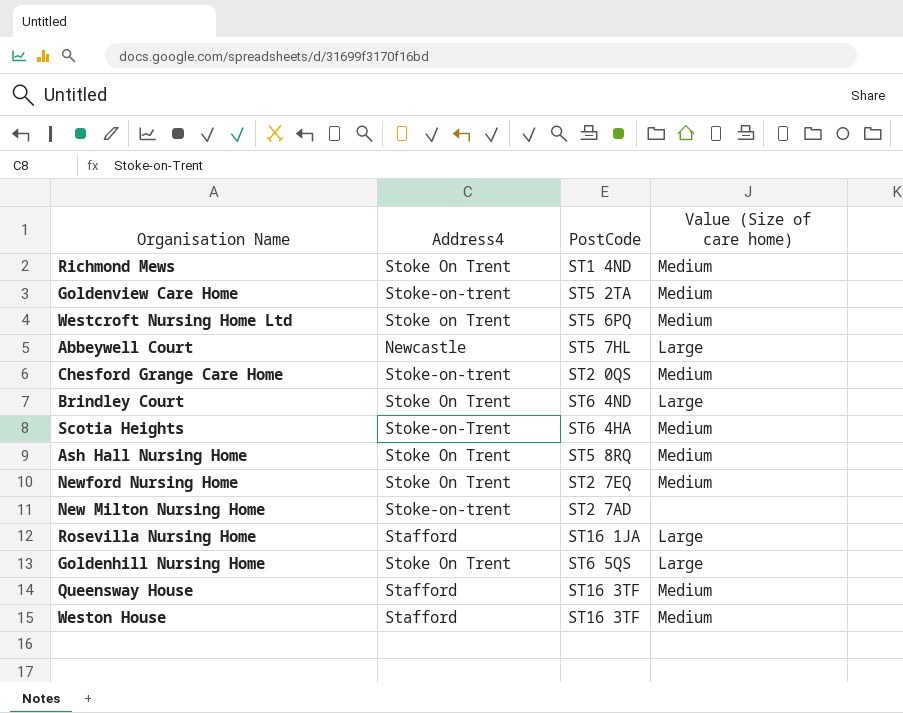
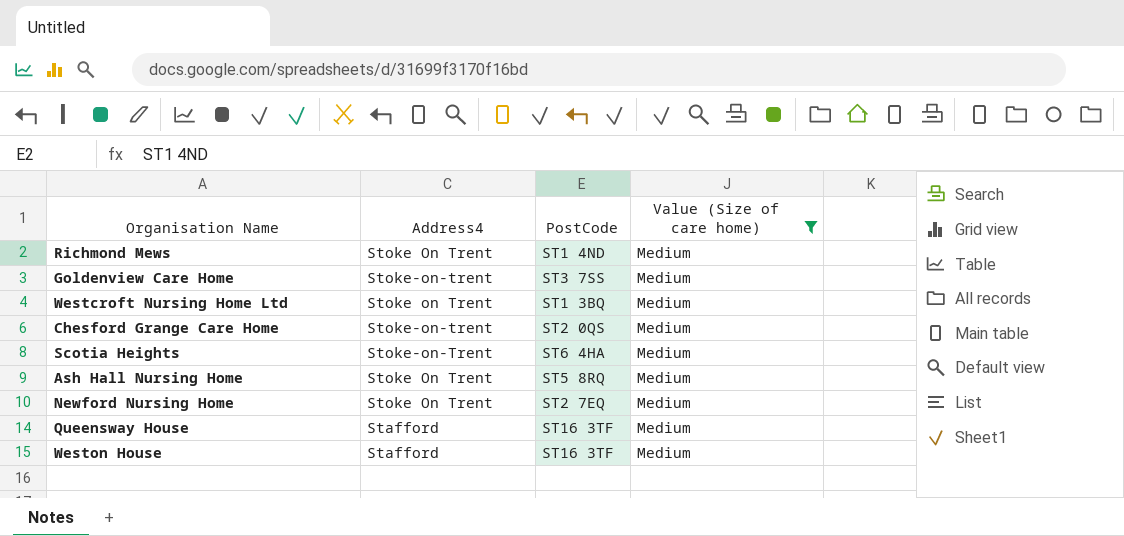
filter: none -> Value (Size of care home) = Medium
Goldenview Care Home | PostCode: ST5 2TA -> ST3 7SS
Westcroft Nursing Home Ltd | PostCode: ST5 6PQ -> ST1 3BQ

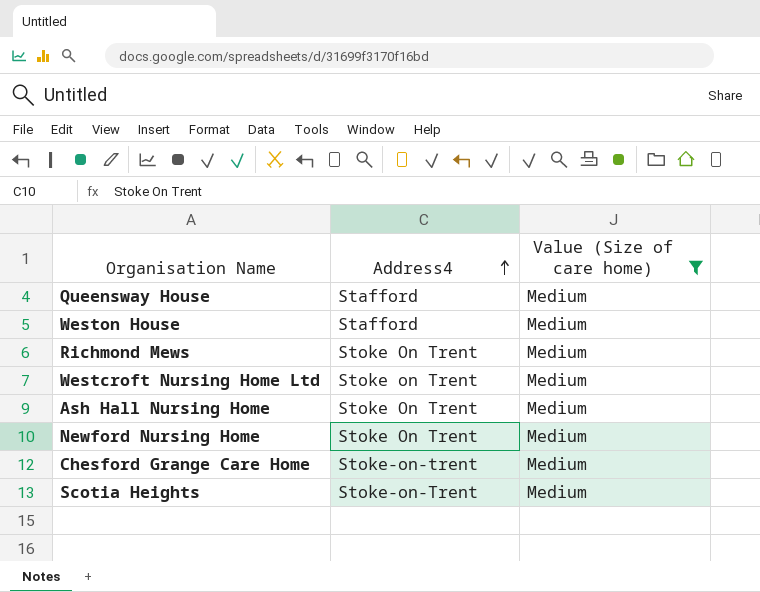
row order: none -> Address4 ascending
column PostCode | position: 3 -> none
row Goldenview Care Home: Stoke-on-trent | ST3 7SS | Medium -> none

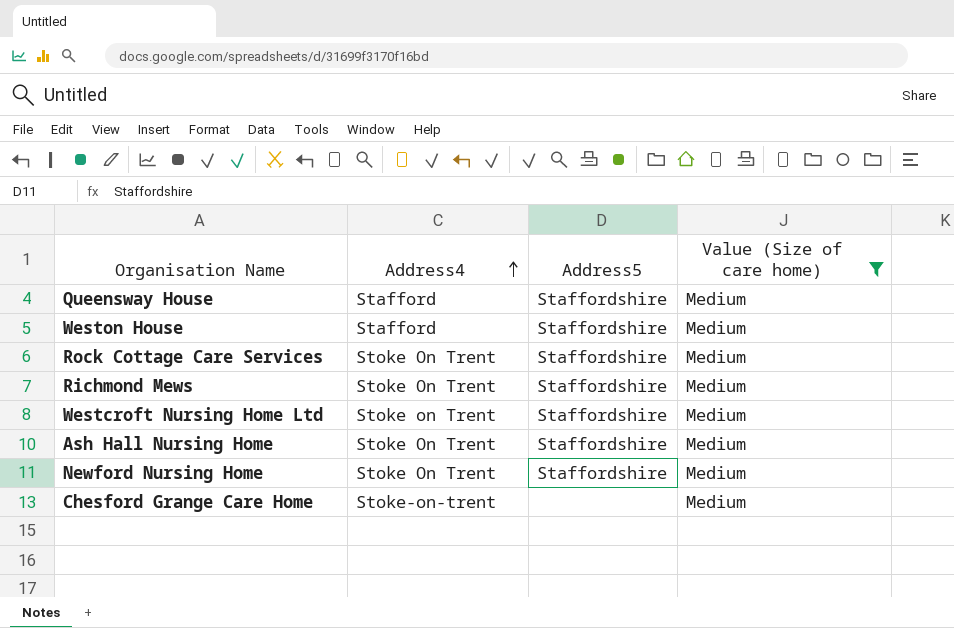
column Address5 | position: none -> 3
row Scotia Heights: Stoke-on-Trent | Medium -> none
row Rock Cottage Care Services: none -> Stoke On Trent | Staffordshire | Medium

